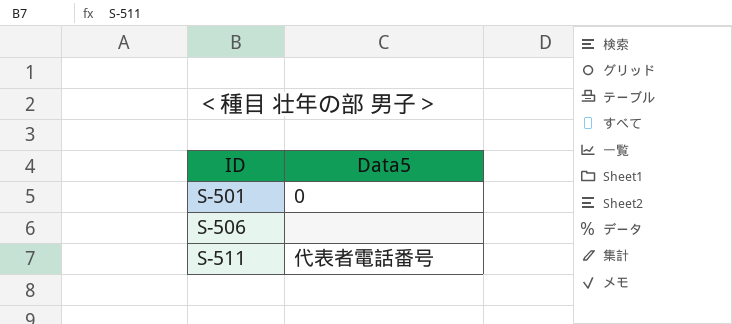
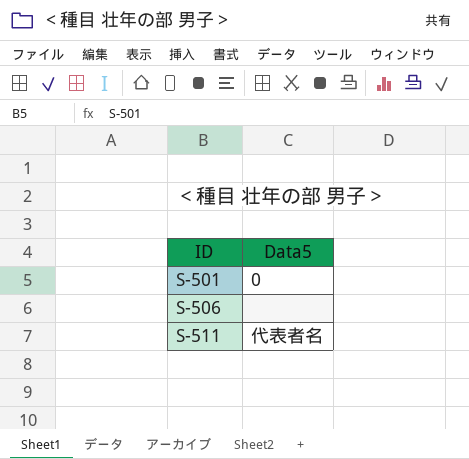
S-511 | Data5: 代表者電話番号 -> 代表者名

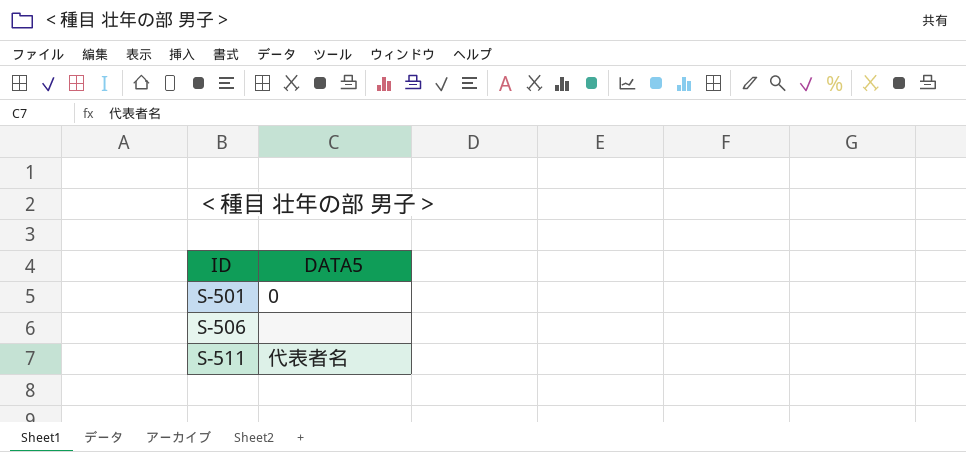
column name: Data5 -> DATA5

